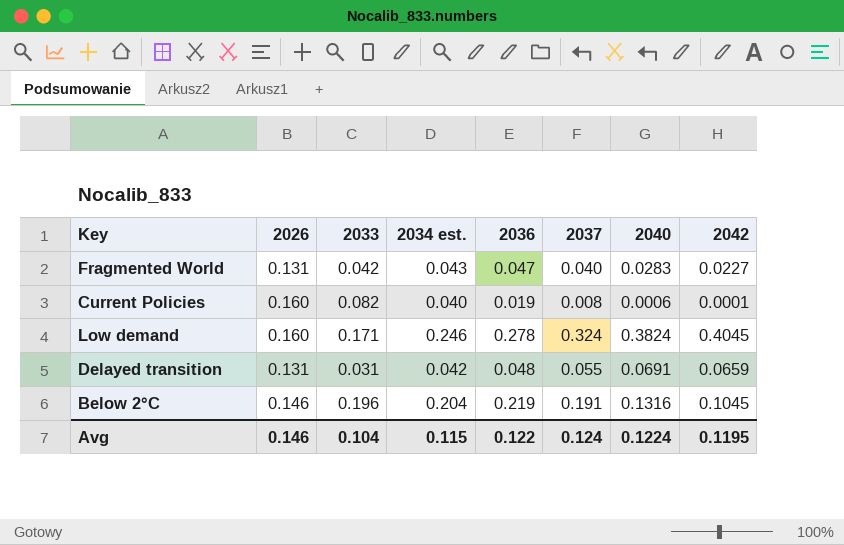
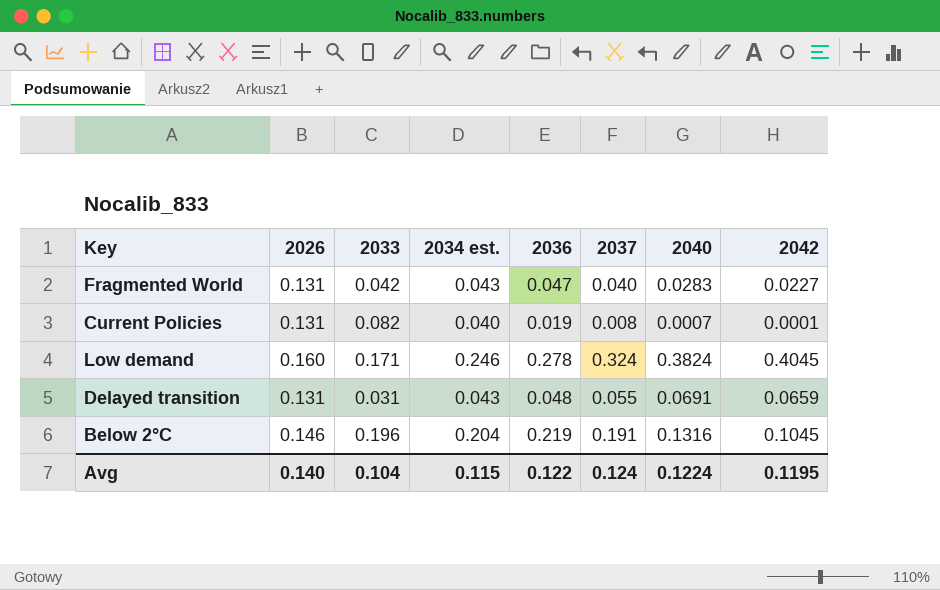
Current Policies | 2026: 0.160 -> 0.131
Current Policies | 2040: 0.0006 -> 0.0007
Delayed transition | 2034 est.: 0.042 -> 0.043
Avg | 2026: 0.146 -> 0.140

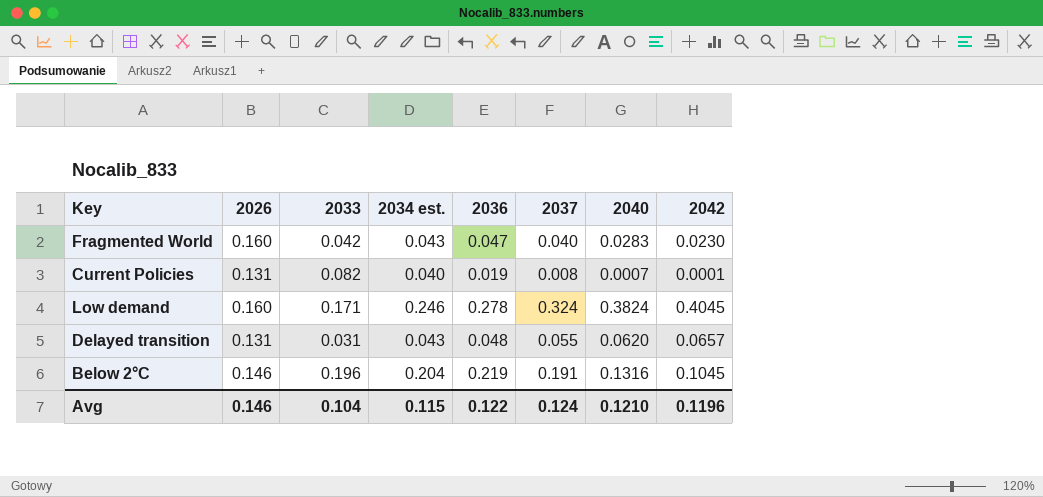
Fragmented World | 2026: 0.131 -> 0.160
Fragmented World | 2042: 0.0227 -> 0.0230
Delayed transition | 2040: 0.0691 -> 0.0620
Delayed transition | 2042: 0.0659 -> 0.0657
Avg | 2026: 0.140 -> 0.146
Avg | 2040: 0.1224 -> 0.1210
Avg | 2042: 0.1195 -> 0.1196

